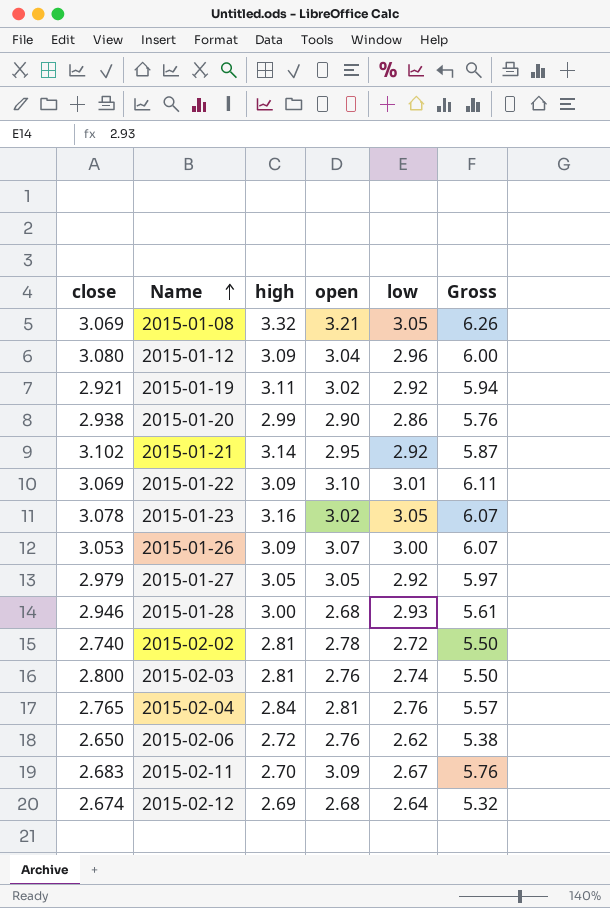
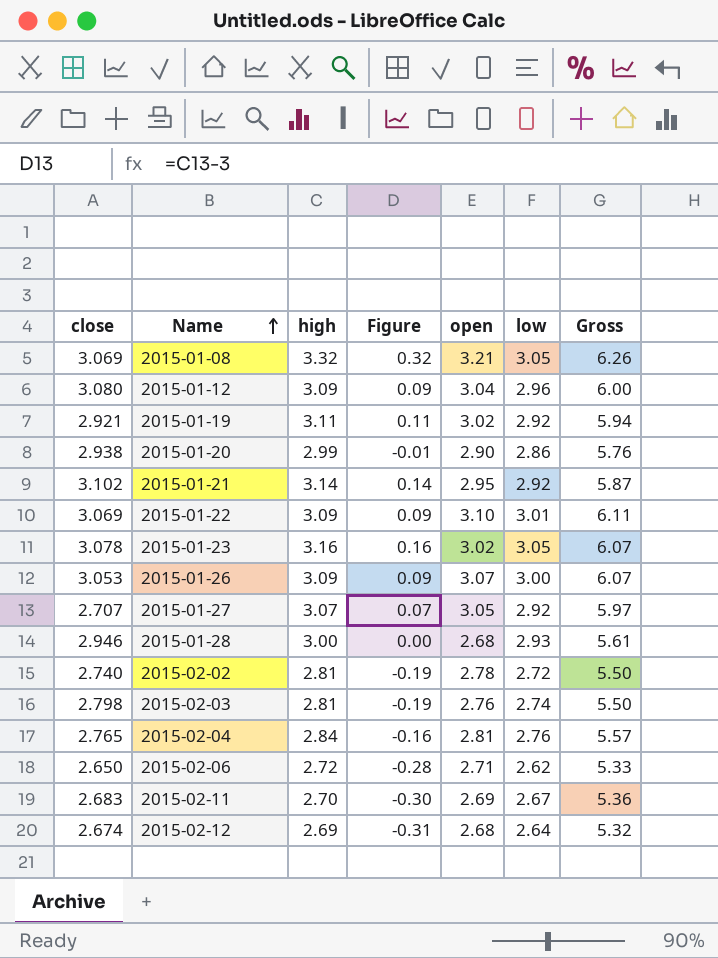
column Figure | formula: none -> [high] - 3
2015-01-27 | close: 2.979 -> 2.707
2015-01-27 | high: 3.05 -> 3.07
2015-02-03 | close: 2.800 -> 2.798
2015-02-06 | open: 2.76 -> 2.71
2015-02-06 | Gross: 5.38 -> 5.33
2015-02-11 | open: 3.09 -> 2.69
2015-02-11 | Gross: 5.76 -> 5.36

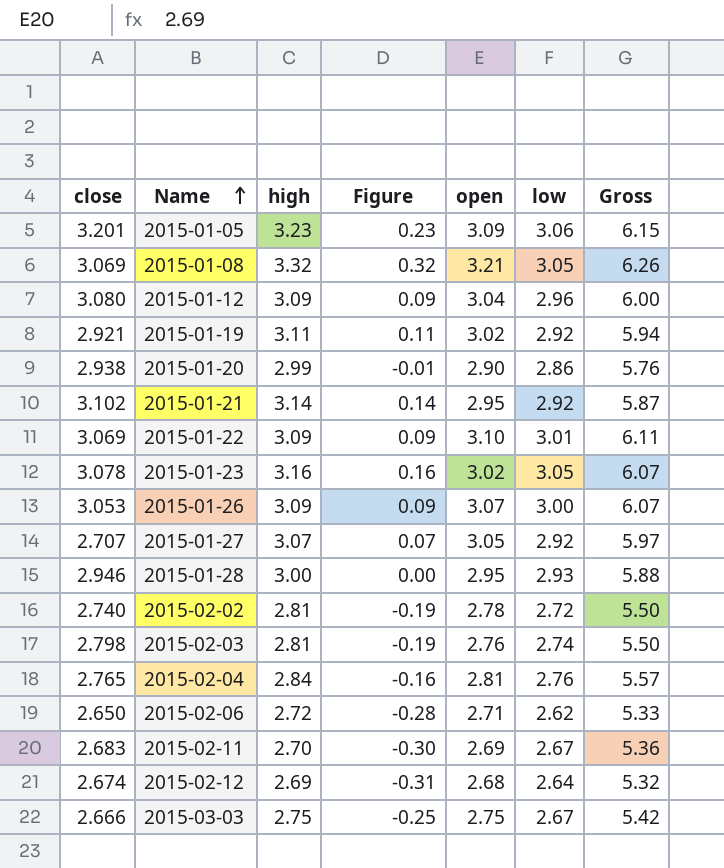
row 2015-01-05: none -> 3.201 | 3.23 | 0.23 | 3.09 | 3.06 | 6.15
2015-01-28 | open: 2.68 -> 2.95
2015-01-28 | Gross: 5.61 -> 5.88
row 2015-03-03: none -> 2.666 | 2.75 | -0.25 | 2.75 | 2.67 | 5.42

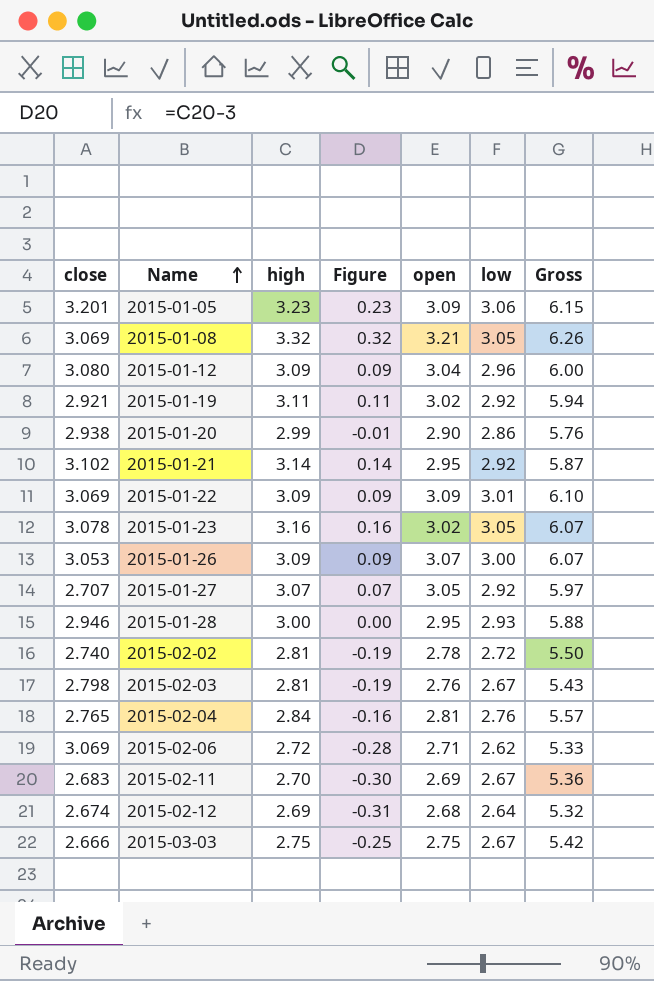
2015-01-22 | open: 3.10 -> 3.09
2015-01-22 | Gross: 6.11 -> 6.10
2015-02-03 | low: 2.74 -> 2.67
2015-02-03 | Gross: 5.50 -> 5.43
2015-02-06 | close: 2.650 -> 3.069

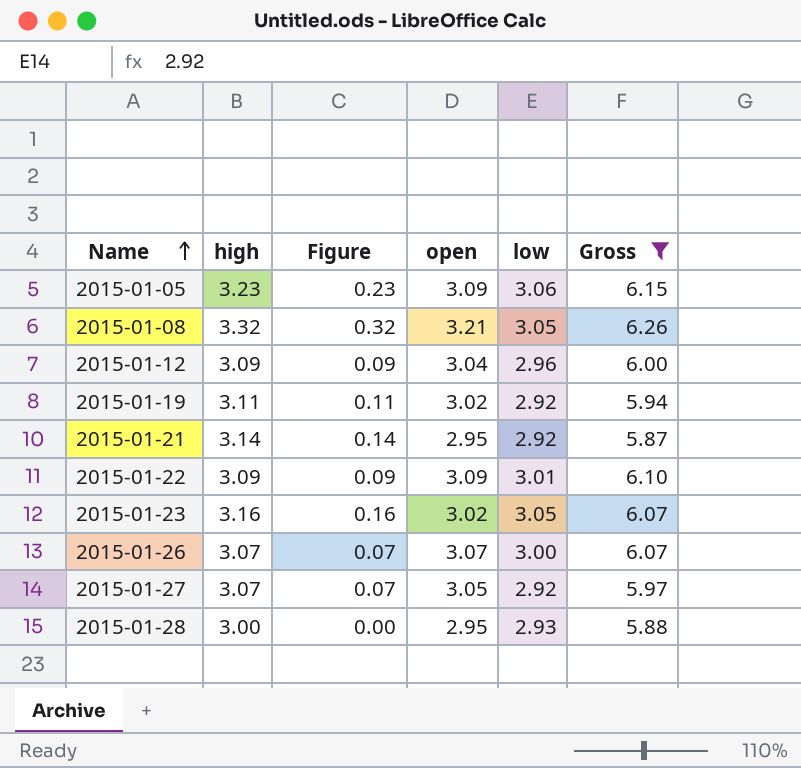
filter: none -> Gross >= 5.87
column close | position: 1 -> none
2015-01-26 | high: 3.09 -> 3.07
2015-01-26 | Figure: 0.09 -> 0.07

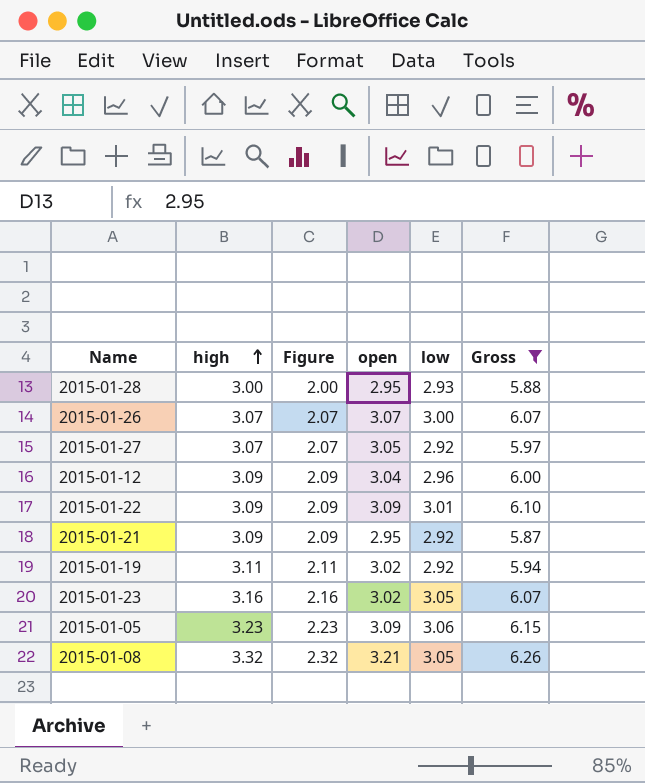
row order: Name ascending -> high ascending
column Figure | formula: [high] - 3 -> [high] - 1
2015-01-21 | high: 3.14 -> 3.09

